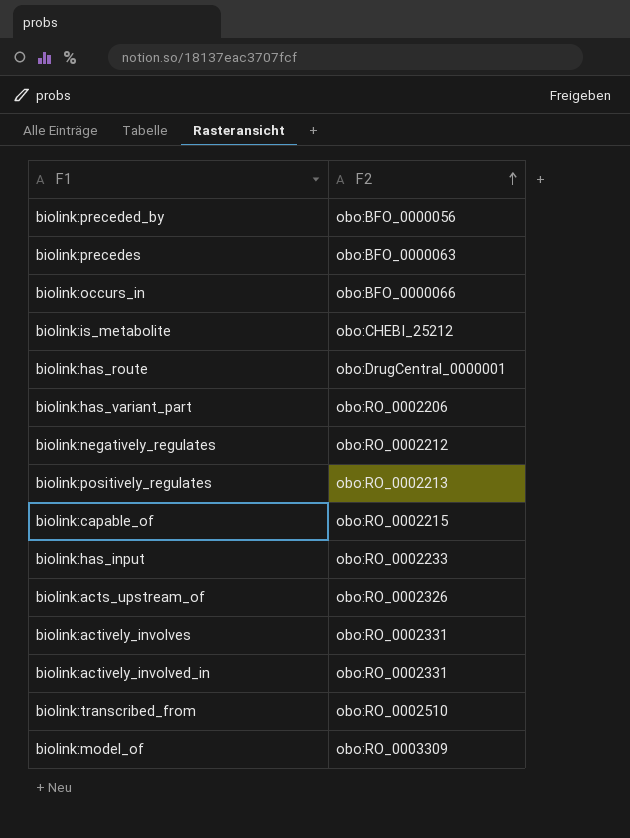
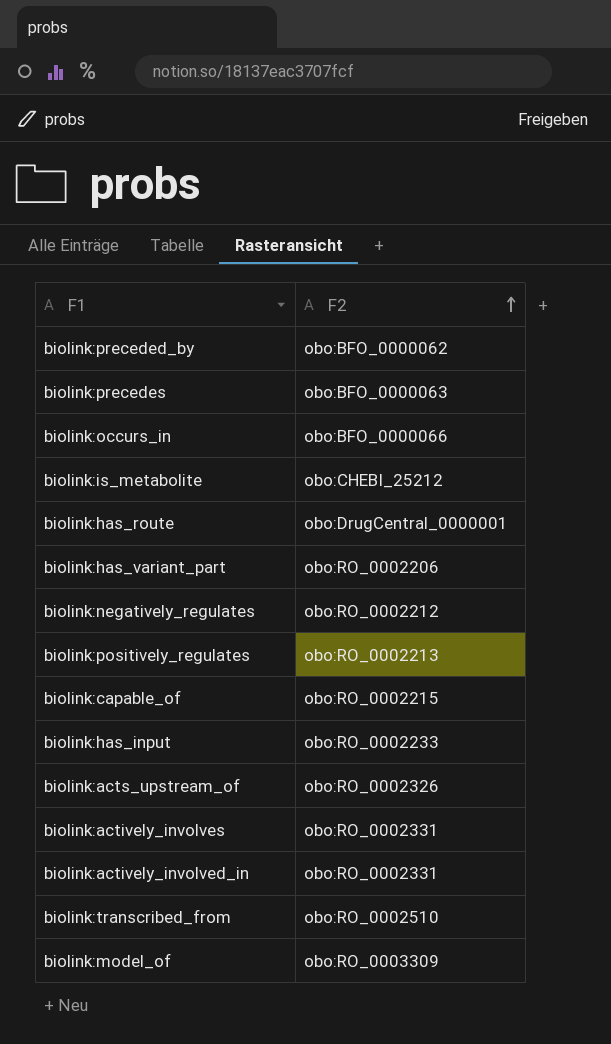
biolink:preceded_by | F2: obo:BFO_0000056 -> obo:BFO_0000062

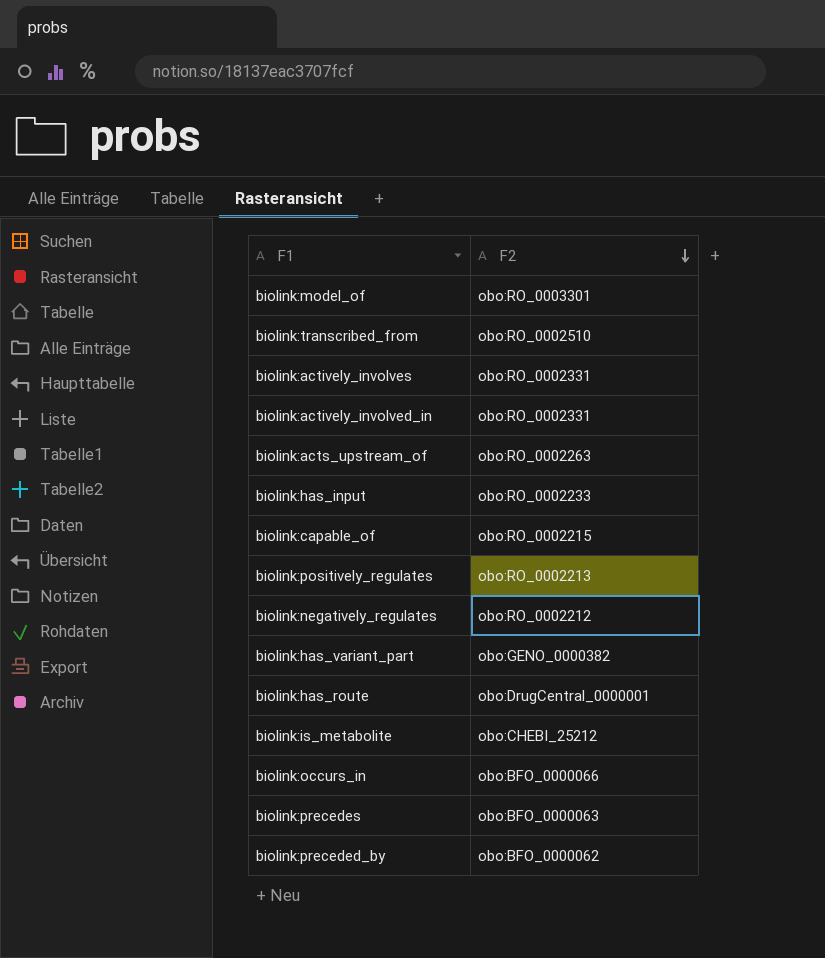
row order: F2 ascending -> F2 descending
biolink:model_of | F2: obo:RO_0003309 -> obo:RO_0003301
biolink:acts_upstream_of | F2: obo:RO_0002326 -> obo:RO_0002263
biolink:has_variant_part | F2: obo:RO_0002206 -> obo:GENO_0000382

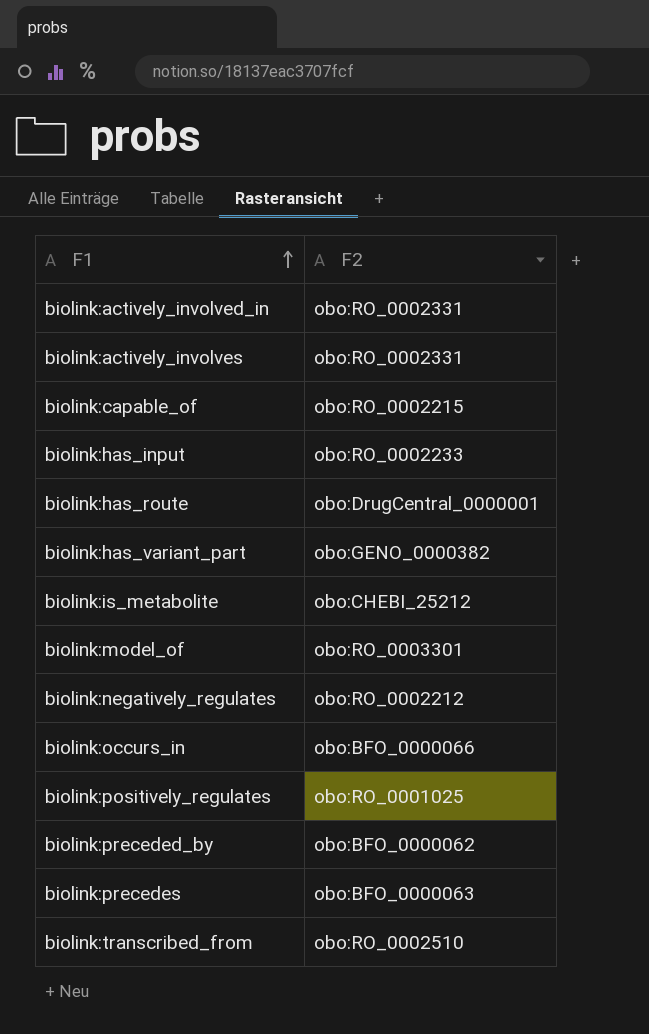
row order: F2 descending -> F1 ascending
row biolink:acts_upstream_of: obo:RO_0002263 -> none
biolink:positively_regulates | F2: obo:RO_0002213 -> obo:RO_0001025

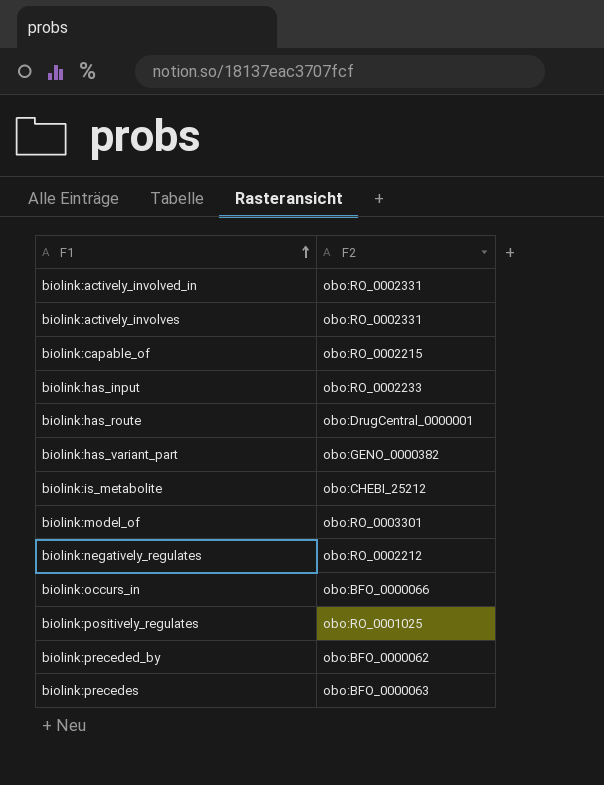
row biolink:transcribed_from: obo:RO_0002510 -> none

